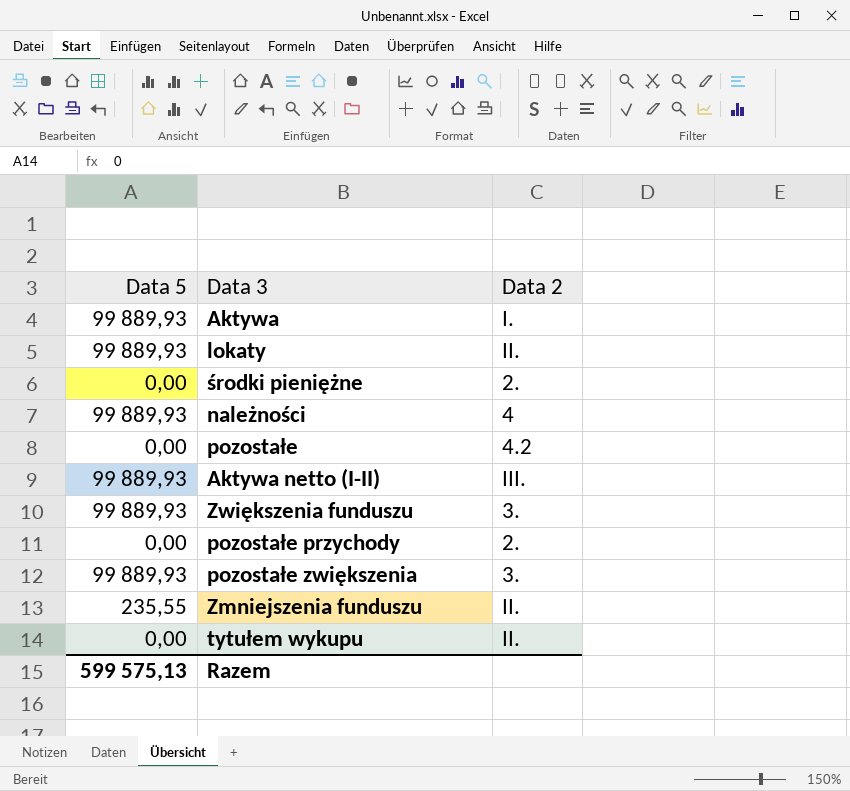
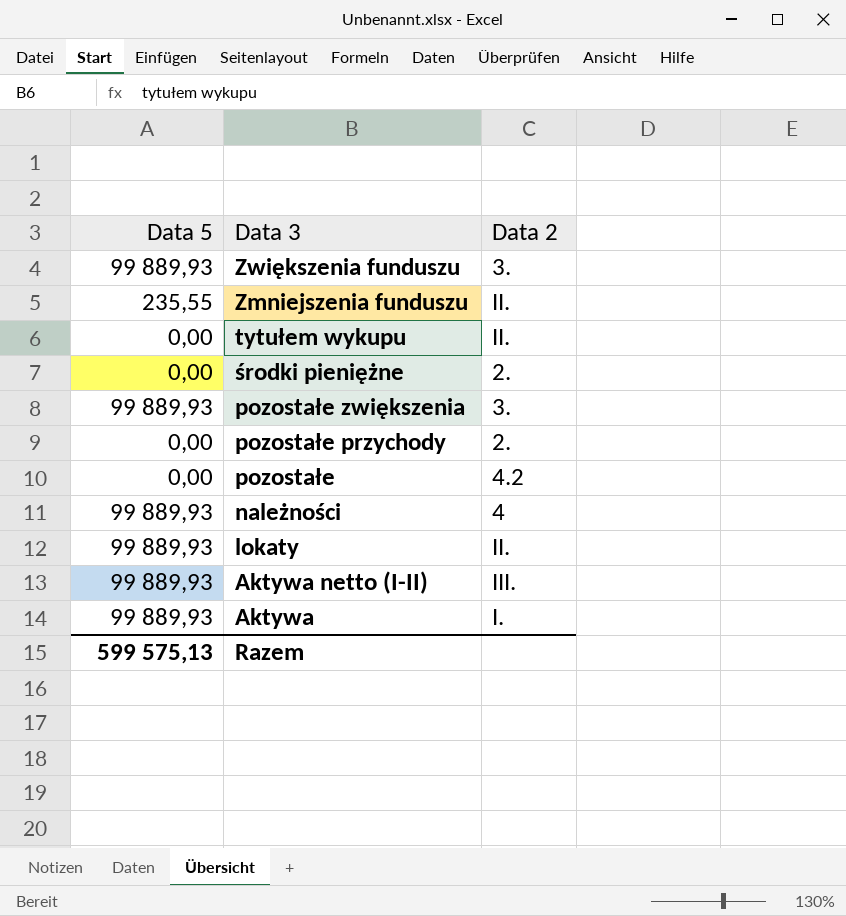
row order: none -> Data 3 descending

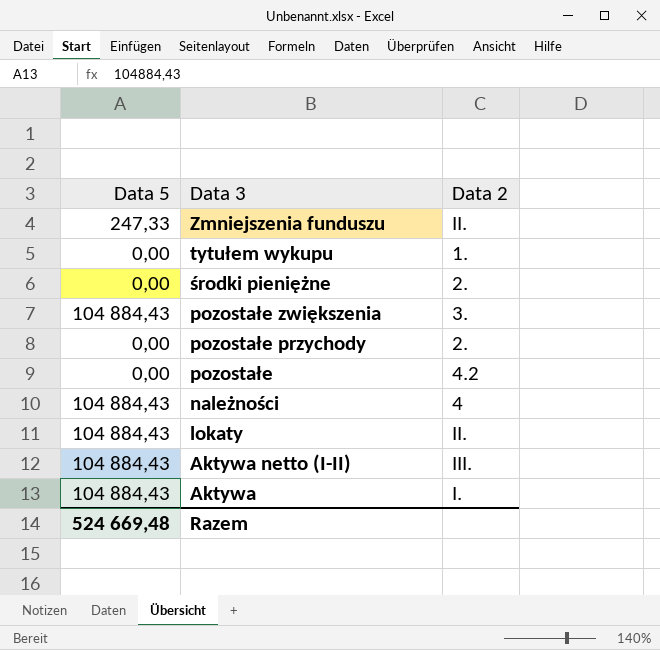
row Zwiększenia funduszu: 99 889,93 | 3. -> none
Zmniejszenia funduszu | Data 5: 235,55 -> 247,33
tytułem wykupu | Data 2: II. -> 1.
pozostałe zwiększenia | Data 5: 99 889,93 -> 104 884,43
należności | Data 5: 99 889,93 -> 104 884,43
lokaty | Data 5: 99 889,93 -> 104 884,43
Aktywa netto (I-II) | Data 5: 99 889,93 -> 104 884,43
Aktywa | Data 5: 99 889,93 -> 104 884,43
Razem | Data 5: 599 575,13 -> 524 669,48

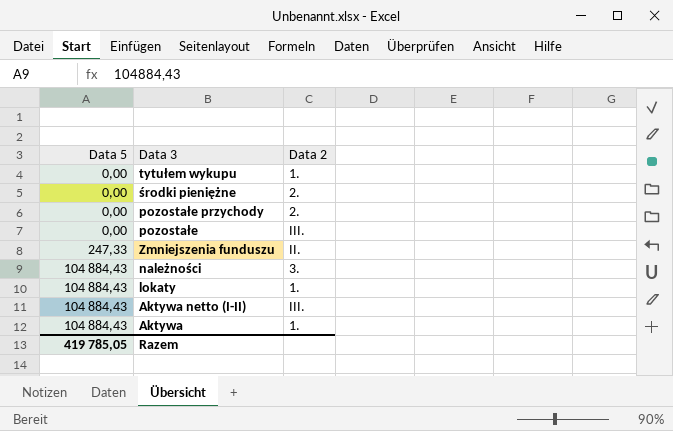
row order: Data 3 descending -> Data 5 ascending
row pozostałe zwiększenia: 104 884,43 | 3. -> none
pozostałe | Data 2: 4.2 -> III.
należności | Data 2: 4 -> 3.
lokaty | Data 2: II. -> 1.
Aktywa | Data 2: I. -> 1.
Razem | Data 5: 524 669,48 -> 419 785,05

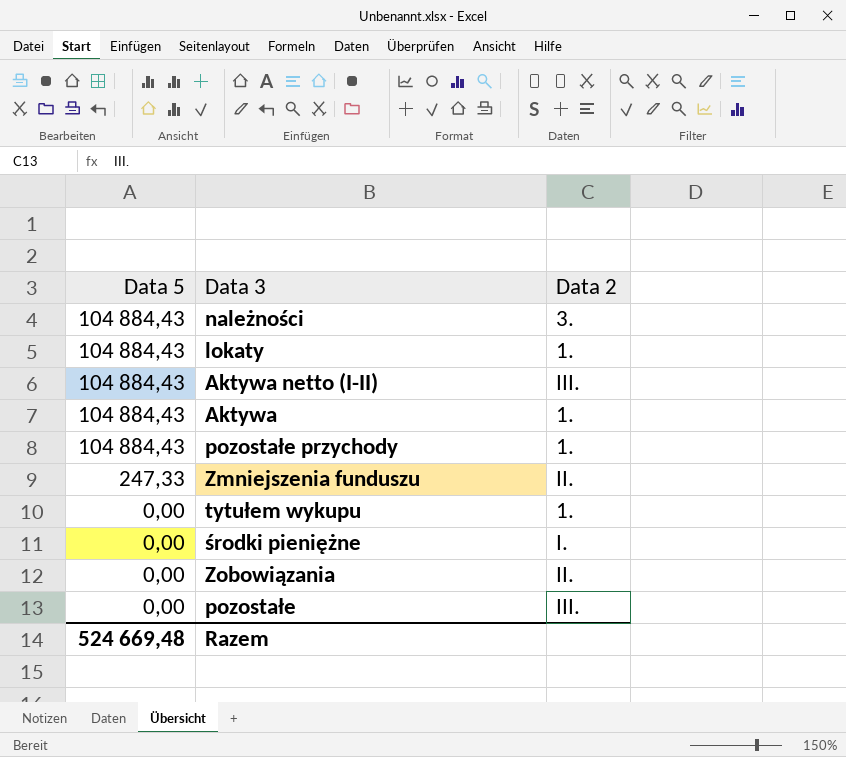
row order: Data 5 ascending -> Data 5 descending
pozostałe przychody | Data 5: 0,00 -> 104 884,43
pozostałe przychody | Data 2: 2. -> 1.
środki pieniężne | Data 2: 2. -> I.
row Zobowiązania: none -> 0,00 | II.
Razem | Data 5: 419 785,05 -> 524 669,48

